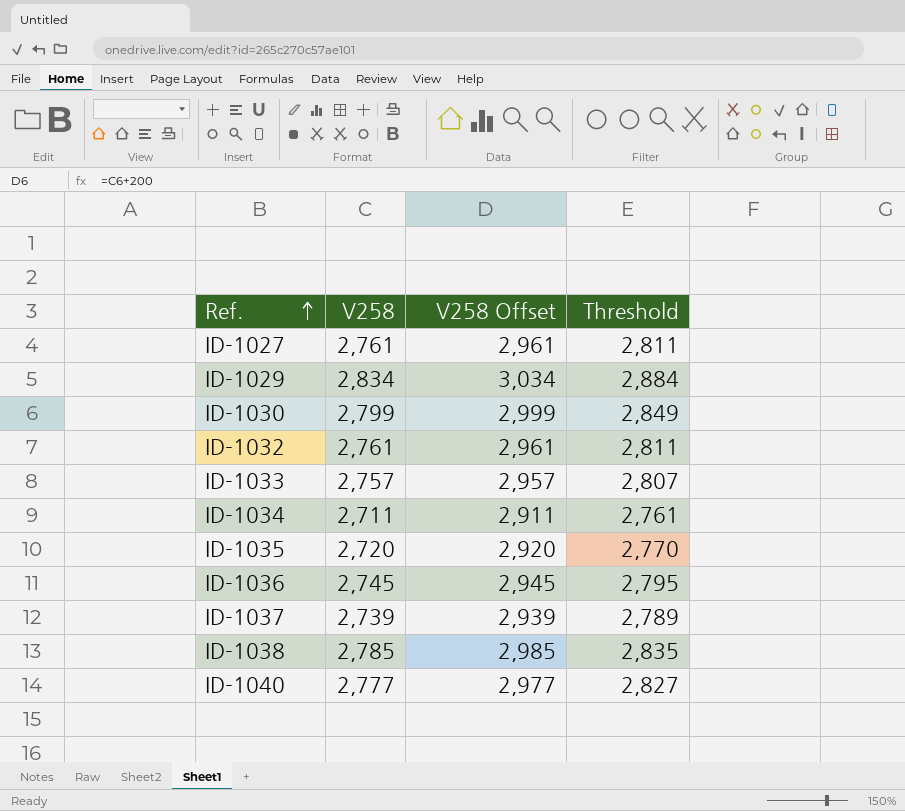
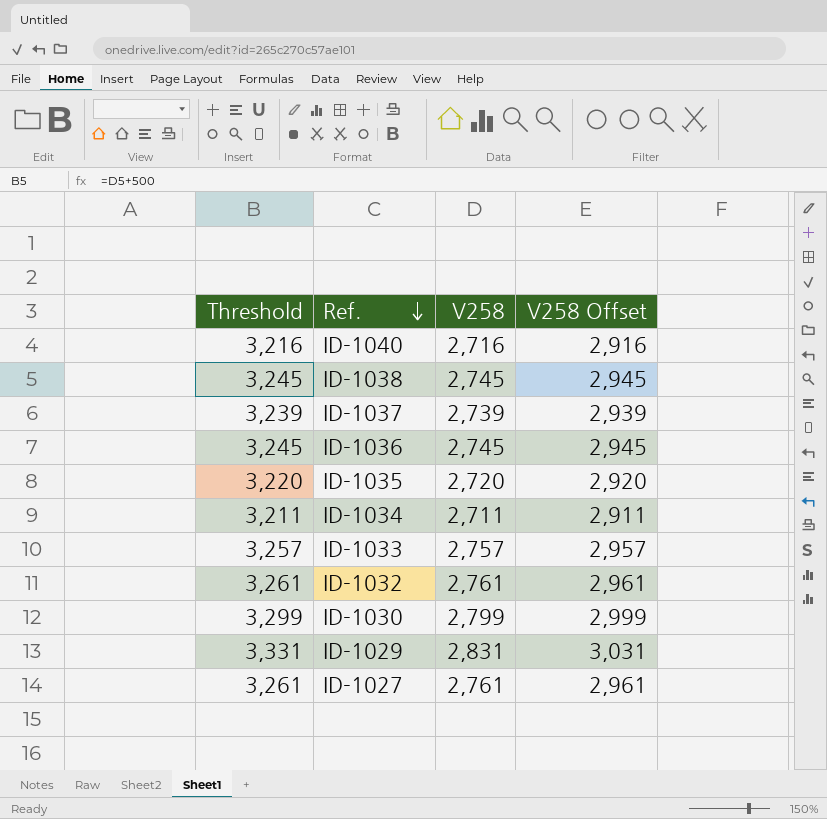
row order: Ref. ascending -> Ref. descending
column Threshold | formula: [V258] + 50 -> [V258] + 500
column Threshold | position: 4 -> 1
ID-1040 | V258: 2,777 -> 2,716
ID-1040 | V258 Offset: 2,977 -> 2,916
ID-1038 | V258: 2,785 -> 2,745
ID-1038 | V258 Offset: 2,985 -> 2,945
ID-1029 | V258: 2,834 -> 2,831
ID-1029 | V258 Offset: 3,034 -> 3,031

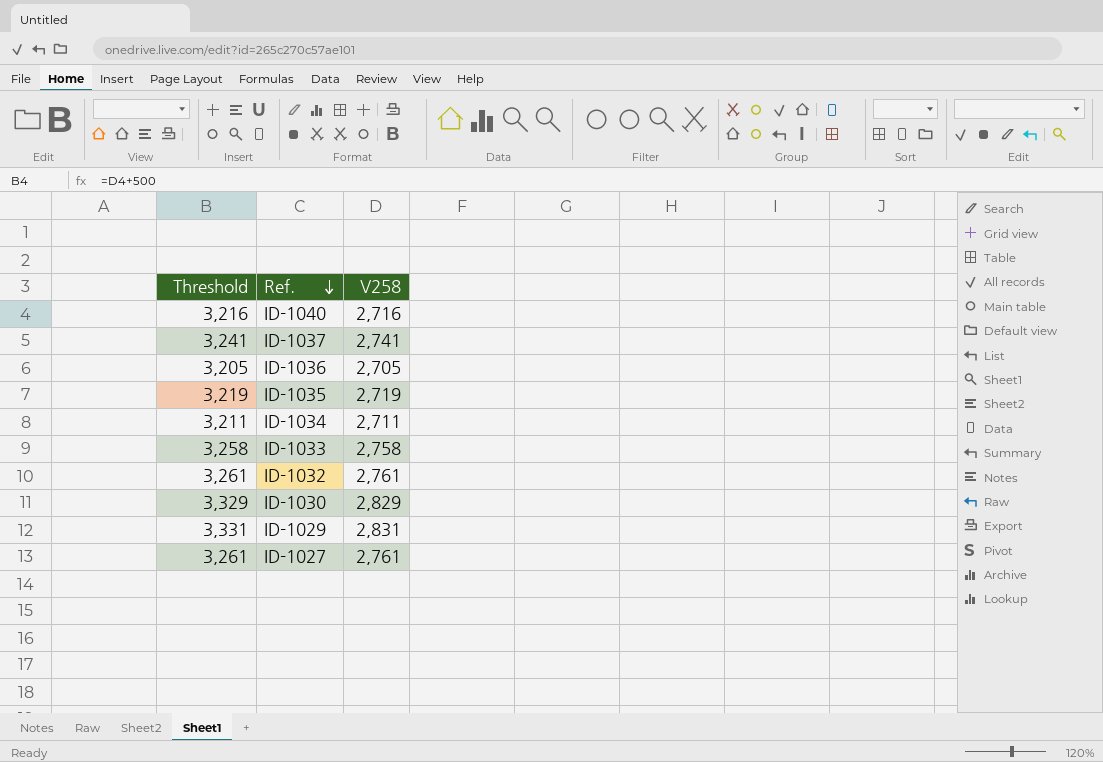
column V258 Offset | formula: [V258] + 200 -> none
row ID-1038: 3,245 | 2,745 | 2,945 -> none
ID-1037 | Threshold: 3,239 -> 3,241
ID-1037 | V258: 2,739 -> 2,741
ID-1036 | Threshold: 3,245 -> 3,205
ID-1036 | V258: 2,745 -> 2,705
ID-1035 | Threshold: 3,220 -> 3,219
ID-1035 | V258: 2,720 -> 2,719
ID-1033 | Threshold: 3,257 -> 3,258
ID-1033 | V258: 2,757 -> 2,758
ID-1030 | Threshold: 3,299 -> 3,329
ID-1030 | V258: 2,799 -> 2,829

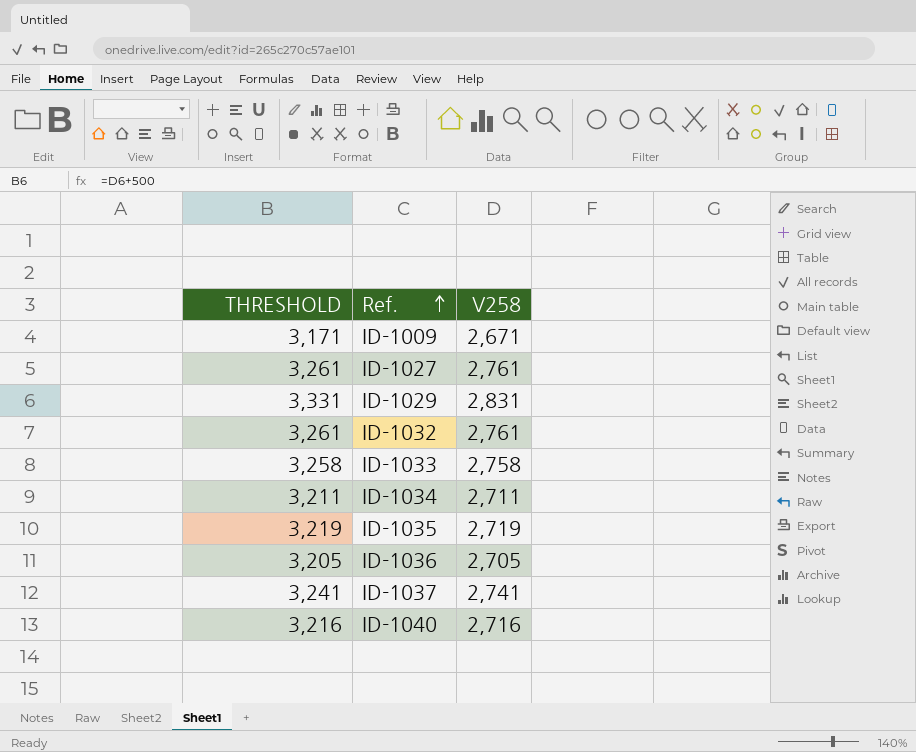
row order: Ref. descending -> Ref. ascending
column name: Threshold -> THRESHOLD
row ID-1030: 3,329 | 2,829 -> none
row ID-1009: none -> 3,171 | 2,671

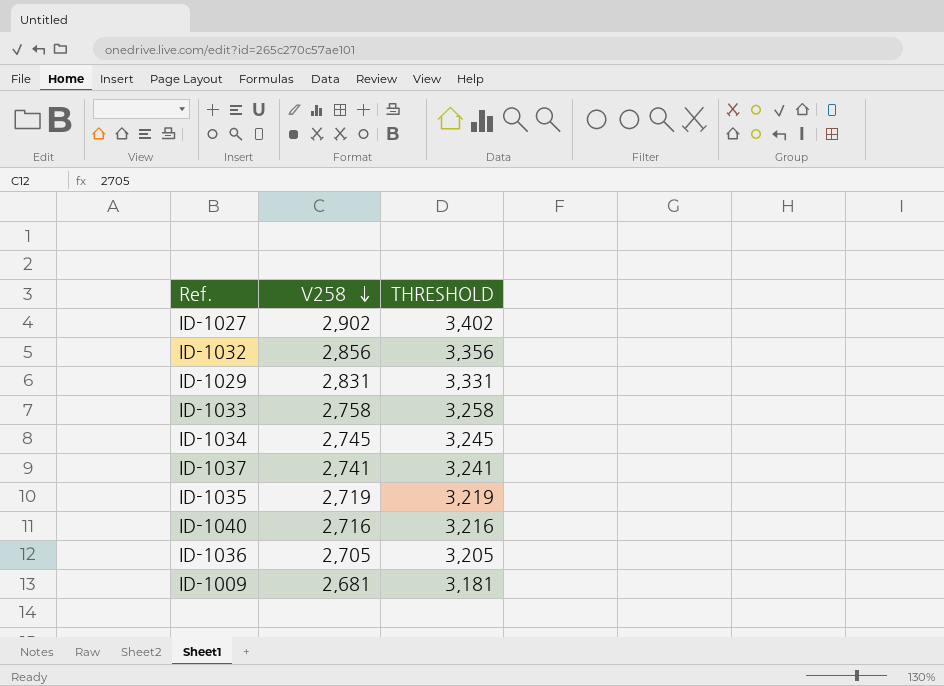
row order: Ref. ascending -> V258 descending
column THRESHOLD | position: 1 -> 3
ID-1027 | V258: 2,761 -> 2,902
ID-1027 | THRESHOLD: 3,261 -> 3,402
ID-1032 | V258: 2,761 -> 2,856
ID-1032 | THRESHOLD: 3,261 -> 3,356
ID-1034 | V258: 2,711 -> 2,745
ID-1034 | THRESHOLD: 3,211 -> 3,245
ID-1009 | V258: 2,671 -> 2,681
ID-1009 | THRESHOLD: 3,171 -> 3,181

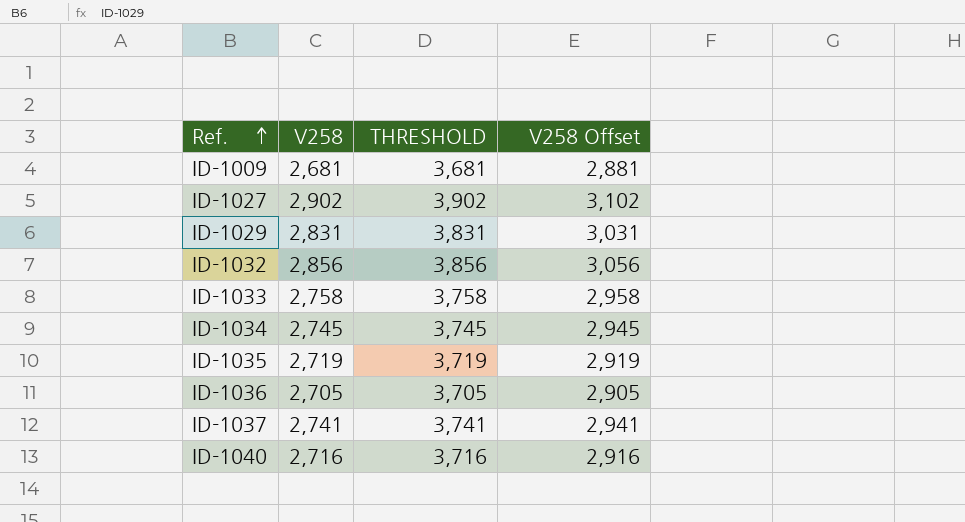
row order: V258 descending -> Ref. ascending
column THRESHOLD | formula: [V258] + 500 -> [V258] + 1000
column V258 Offset | formula: none -> [V258] + 200

